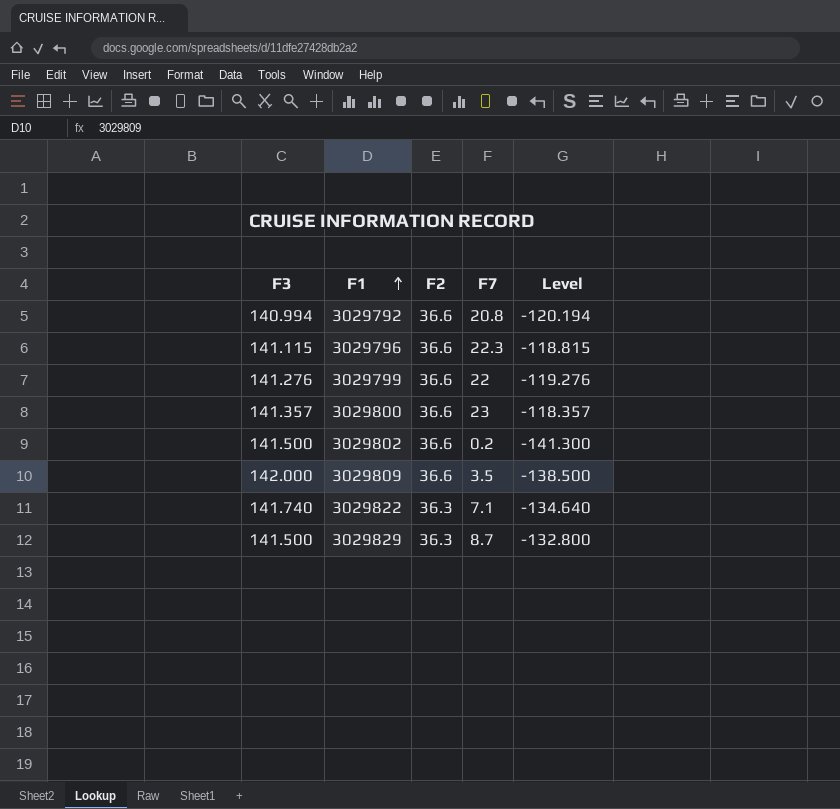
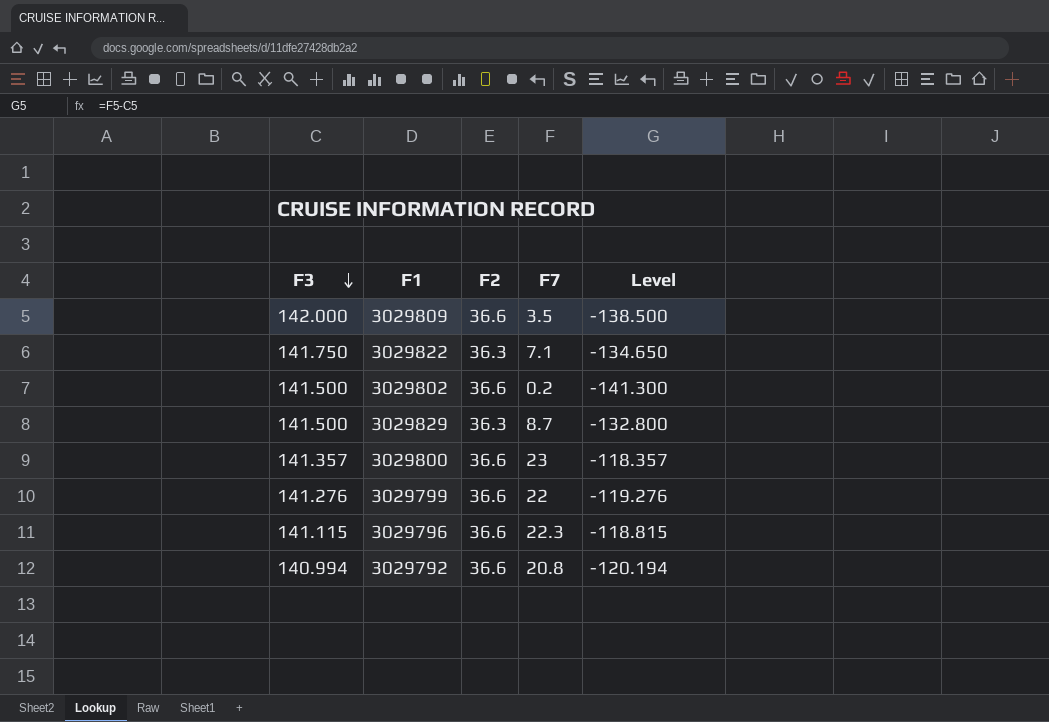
row order: F1 ascending -> F3 descending
3029822 | F3: 141.740 -> 141.750
3029822 | Level: -134.640 -> -134.650

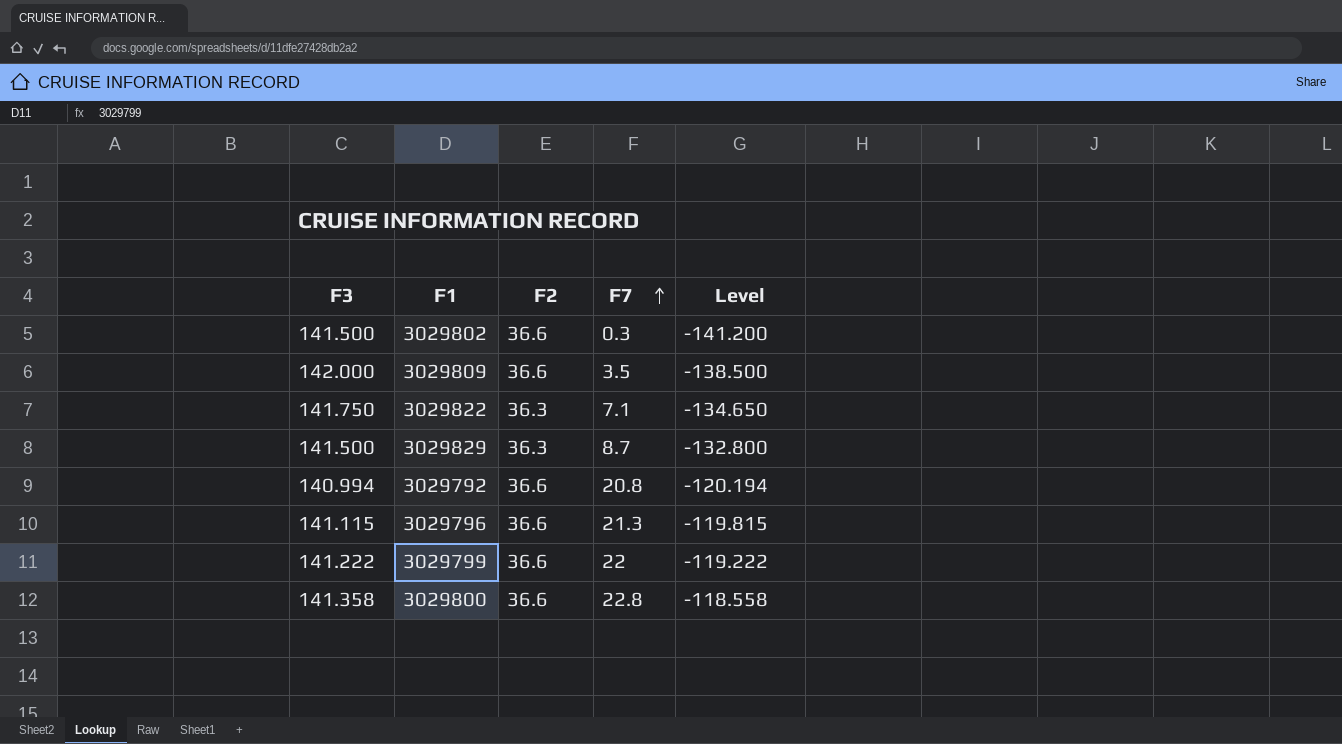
row order: F3 descending -> F7 ascending
3029802 | F7: 0.2 -> 0.3
3029802 | Level: -141.300 -> -141.200
3029796 | F7: 22.3 -> 21.3
3029796 | Level: -118.815 -> -119.815
3029799 | F3: 141.276 -> 141.222
3029799 | Level: -119.276 -> -119.222
3029800 | F3: 141.357 -> 141.358
3029800 | F7: 23 -> 22.8
3029800 | Level: -118.357 -> -118.558

